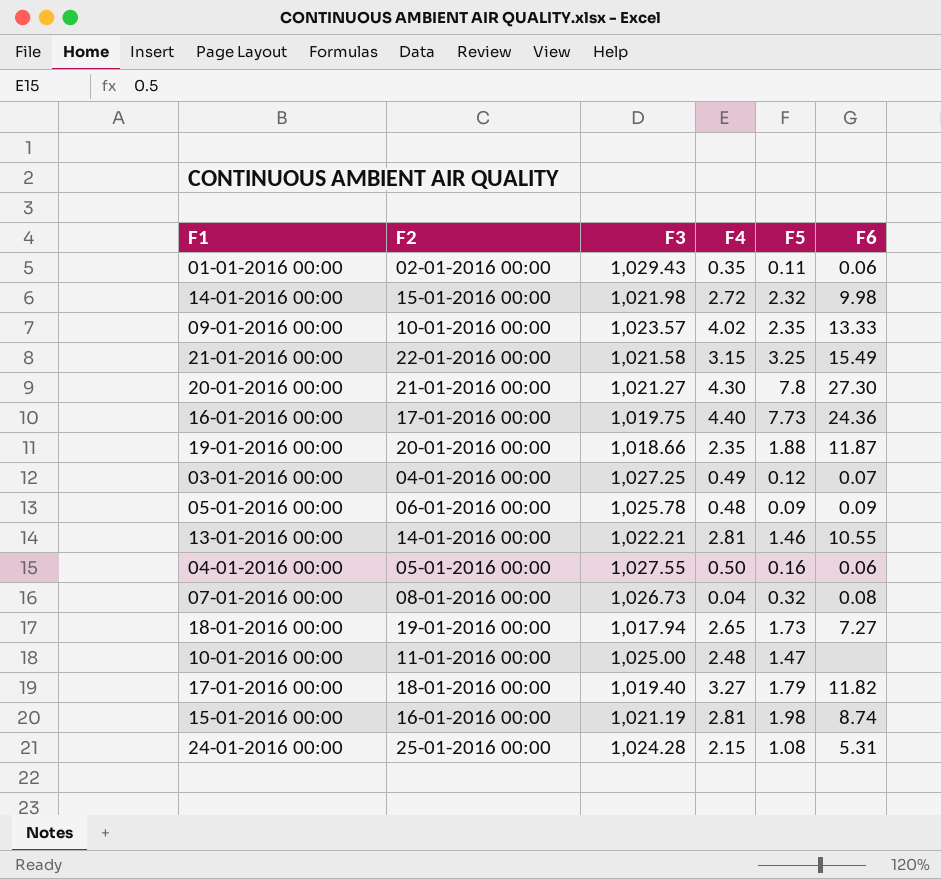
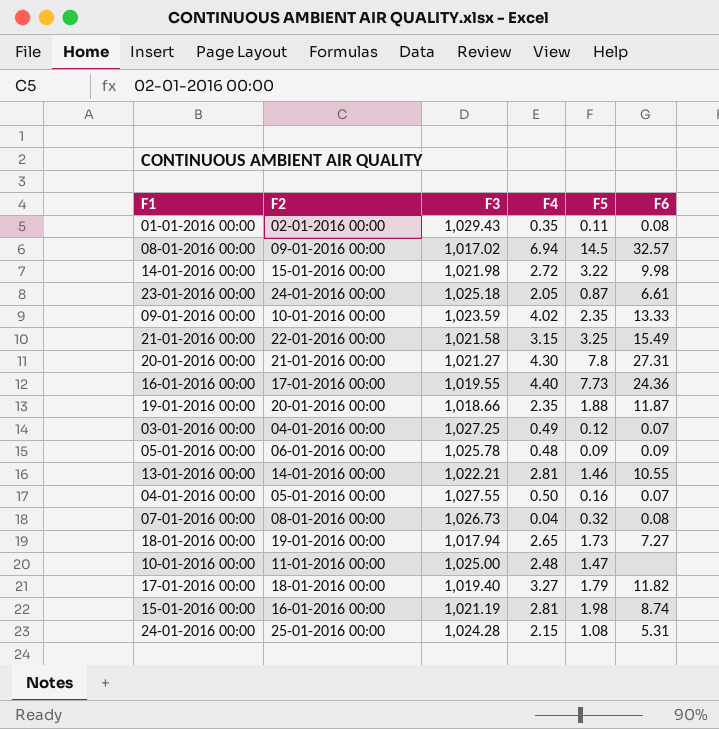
01-01-2016 00:00 | F6: 0.06 -> 0.08
row 08-01-2016 00:00: none -> 09-01-2016 00:00 | 1,017.02 | 6.94 | 14.5 | 32.57
14-01-2016 00:00 | F5: 2.32 -> 3.22
row 23-01-2016 00:00: none -> 24-01-2016 00:00 | 1,025.18 | 2.05 | 0.87 | 6.61
09-01-2016 00:00 | F3: 1,023.57 -> 1,023.59
20-01-2016 00:00 | F6: 27.30 -> 27.31
16-01-2016 00:00 | F3: 1,019.75 -> 1,019.55
04-01-2016 00:00 | F6: 0.06 -> 0.07

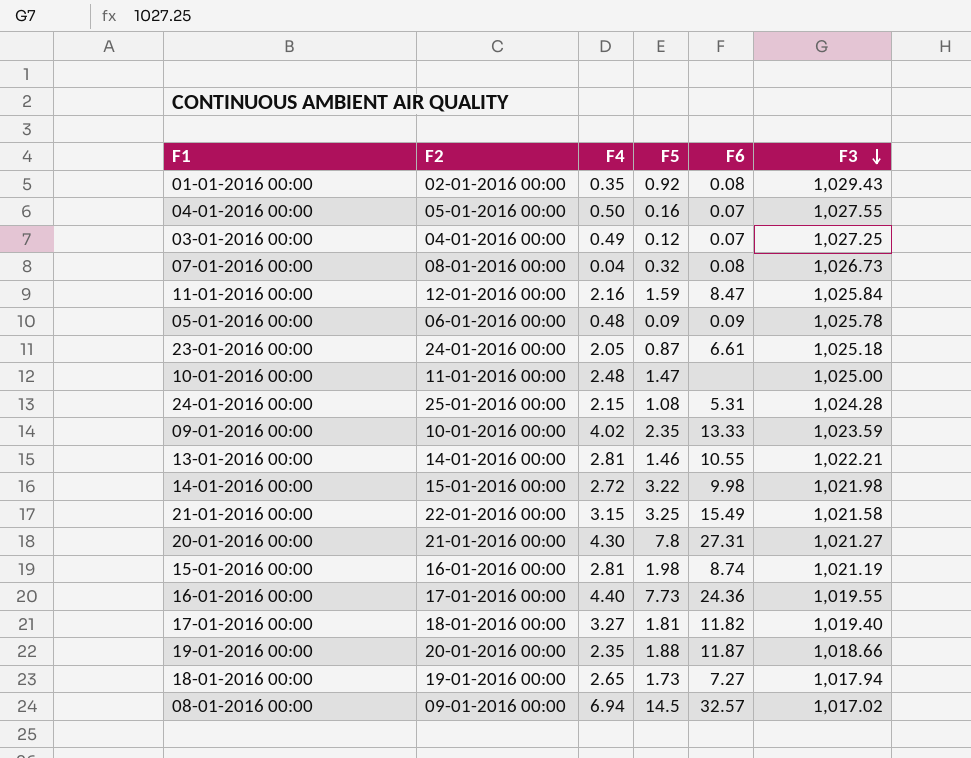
row order: none -> F3 descending
column F3 | position: 3 -> 6
01-01-2016 00:00 | F5: 0.11 -> 0.92
row 11-01-2016 00:00: none -> 12-01-2016 00:00 | 2.16 | 1.59 | 8.47 | 1,025.84
17-01-2016 00:00 | F5: 1.79 -> 1.81

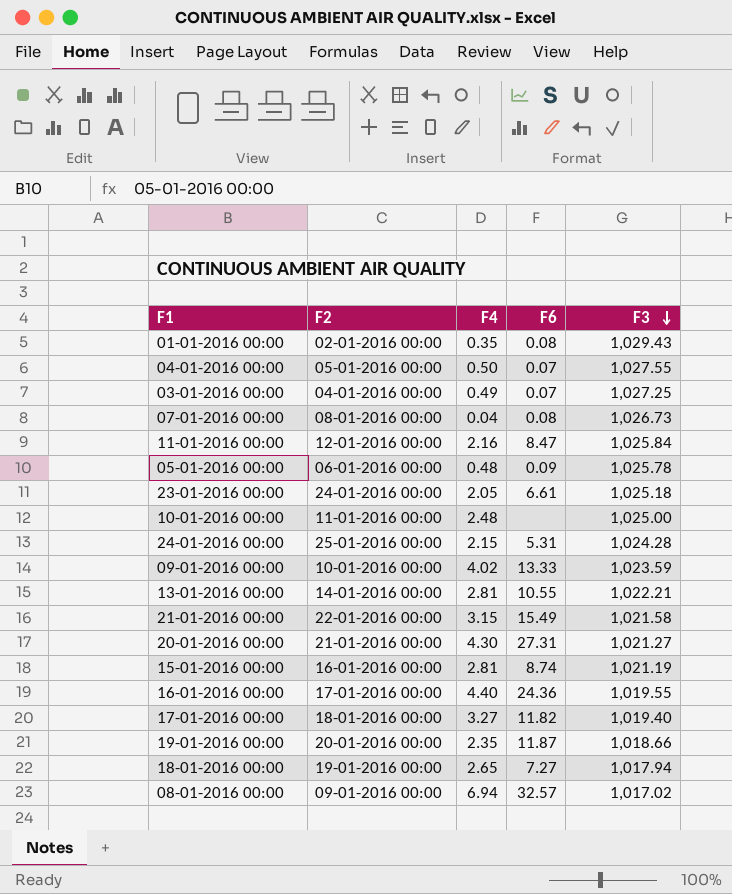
column F5 | position: 4 -> none
row 14-01-2016 00:00: 15-01-2016 00:00 | 2.72 | 3.22 | 9.98 | 1,021.98 -> none

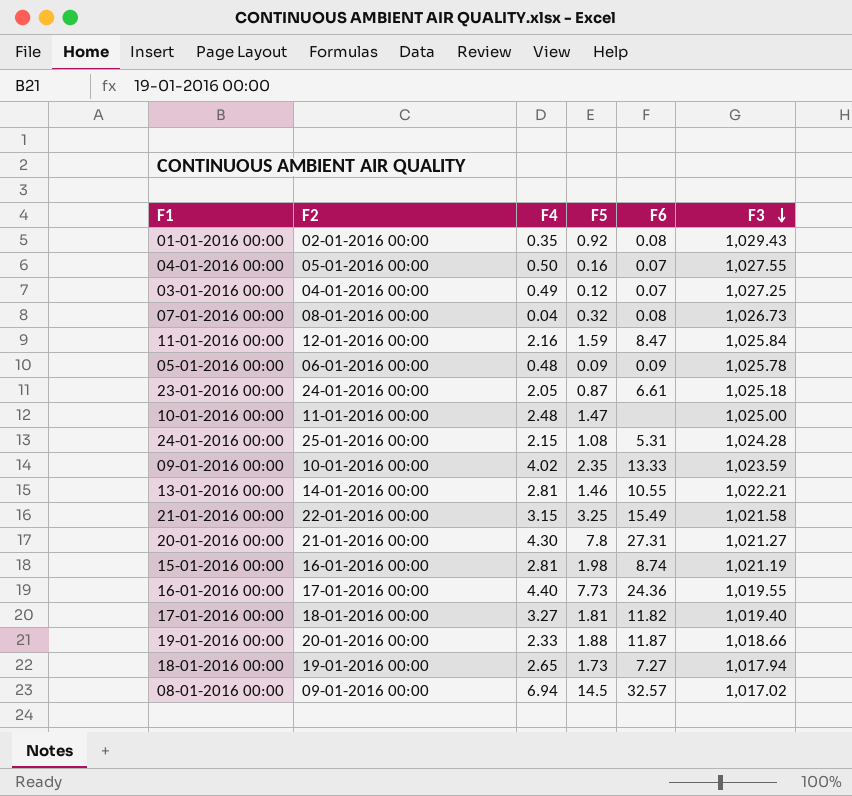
column F5 | position: none -> 4
19-01-2016 00:00 | F4: 2.35 -> 2.33

